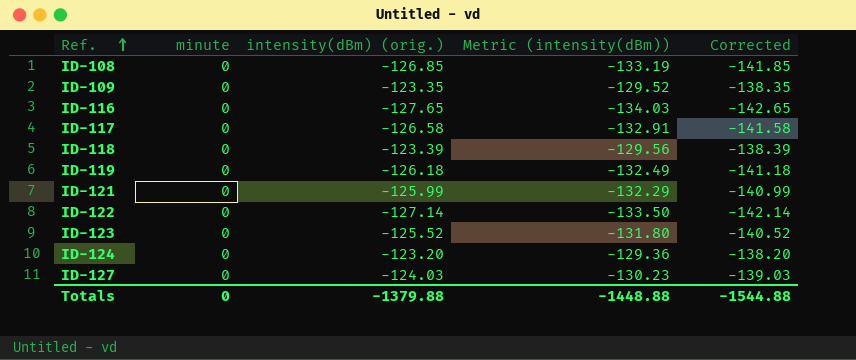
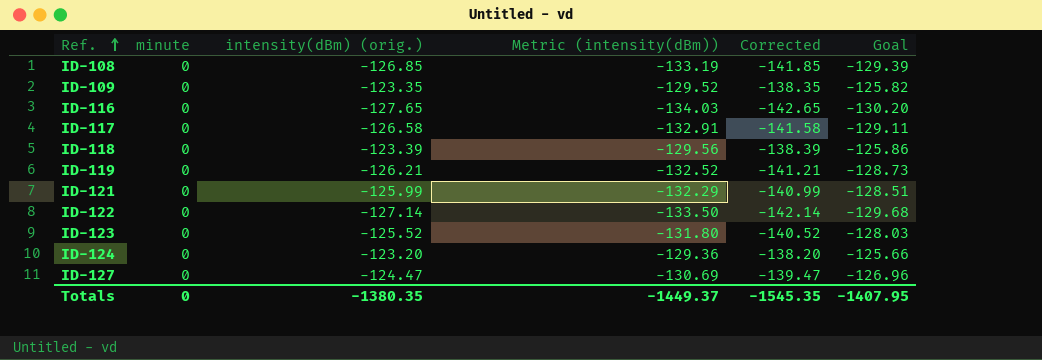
column Goal | formula: none -> [intensity(dBm) (orig.)] * 1.02
ID-119 | intensity(dBm) (orig.): -126.18 -> -126.21
ID-119 | Metric (intensity(dBm)): -132.49 -> -132.52
ID-119 | Corrected: -141.18 -> -141.21
ID-127 | intensity(dBm) (orig.): -124.03 -> -124.47
ID-127 | Metric (intensity(dBm)): -130.23 -> -130.69
ID-127 | Corrected: -139.03 -> -139.47
Totals | intensity(dBm) (orig.): -1379.88 -> -1380.35
Totals | Metric (intensity(dBm)): -1448.88 -> -1449.37
Totals | Corrected: -1544.88 -> -1545.35

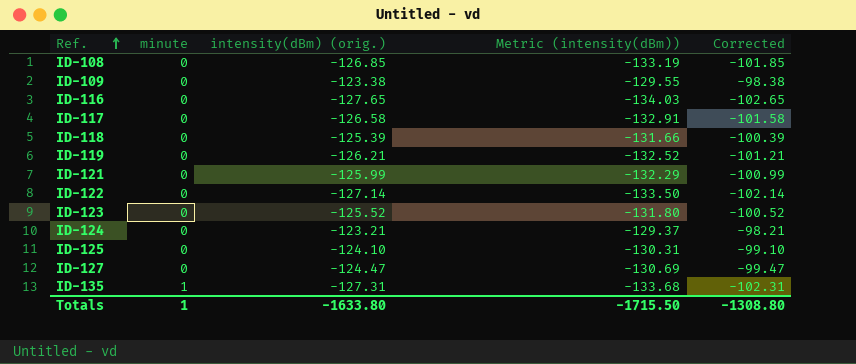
column Goal | formula: [intensity(dBm) (orig.)] * 1.02 -> none
column Corrected | formula: [intensity(dBm) (orig.)] - 15 -> [intensity(dBm) (orig.)] + 25
ID-109 | intensity(dBm) (orig.): -123.35 -> -123.38
ID-109 | Metric (intensity(dBm)): -129.52 -> -129.55
ID-118 | intensity(dBm) (orig.): -123.39 -> -125.39
ID-118 | Metric (intensity(dBm)): -129.56 -> -131.66
ID-124 | intensity(dBm) (orig.): -123.20 -> -123.21
ID-124 | Metric (intensity(dBm)): -129.36 -> -129.37
row ID-125: none -> 0 | -124.10 | -130.31 | -99.10
row ID-135: none -> 1 | -127.31 | -133.68 | -102.31
Totals | minute: 0 -> 1
Totals | intensity(dBm) (orig.): -1380.35 -> -1633.80
Totals | Metric (intensity(dBm)): -1449.37 -> -1715.50
Totals | Corrected: -1545.35 -> -1308.80

